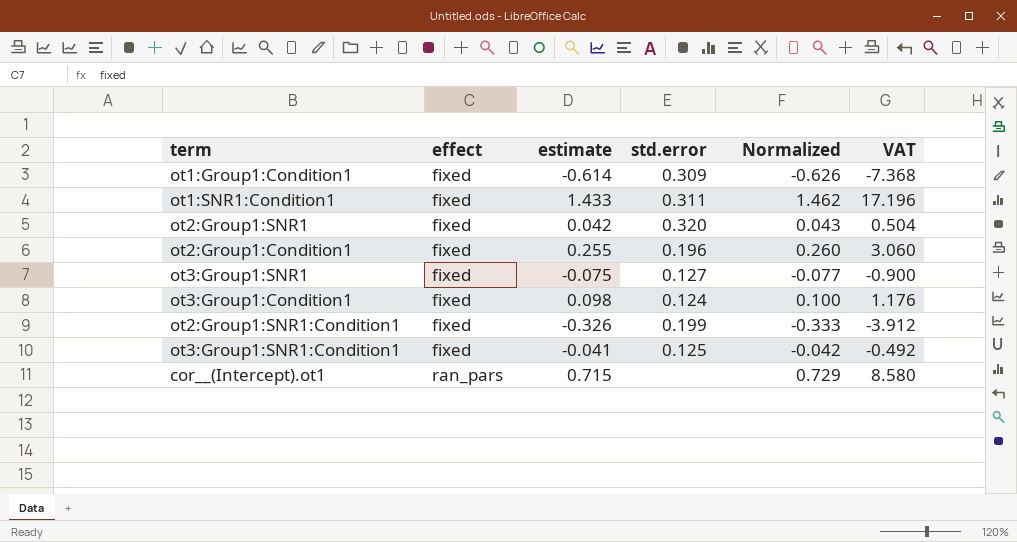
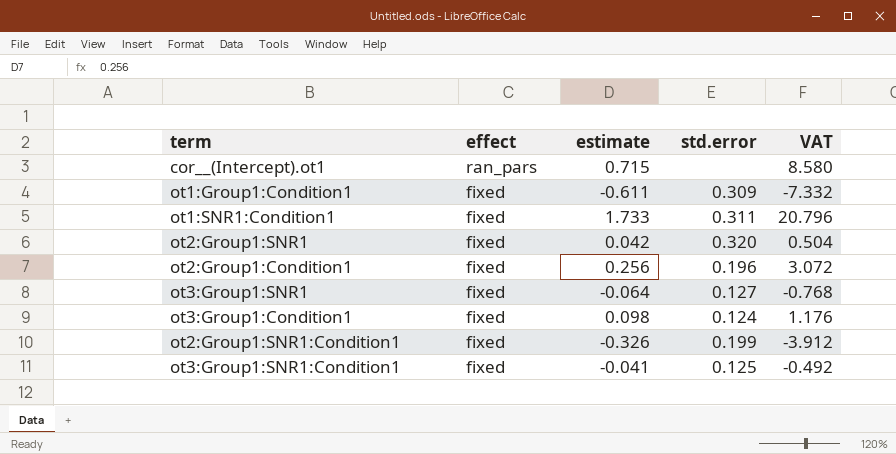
row order: effect ascending -> effect descending
column Normalized | formula: [estimate] * 1.02 -> none
ot1:Group1:Condition1 | estimate: -0.614 -> -0.611
ot1:Group1:Condition1 | VAT: -7.368 -> -7.332
ot1:SNR1:Condition1 | estimate: 1.433 -> 1.733
ot1:SNR1:Condition1 | VAT: 17.196 -> 20.796
ot2:Group1:Condition1 | estimate: 0.255 -> 0.256
ot2:Group1:Condition1 | VAT: 3.060 -> 3.072
ot3:Group1:SNR1 | estimate: -0.075 -> -0.064
ot3:Group1:SNR1 | VAT: -0.900 -> -0.768

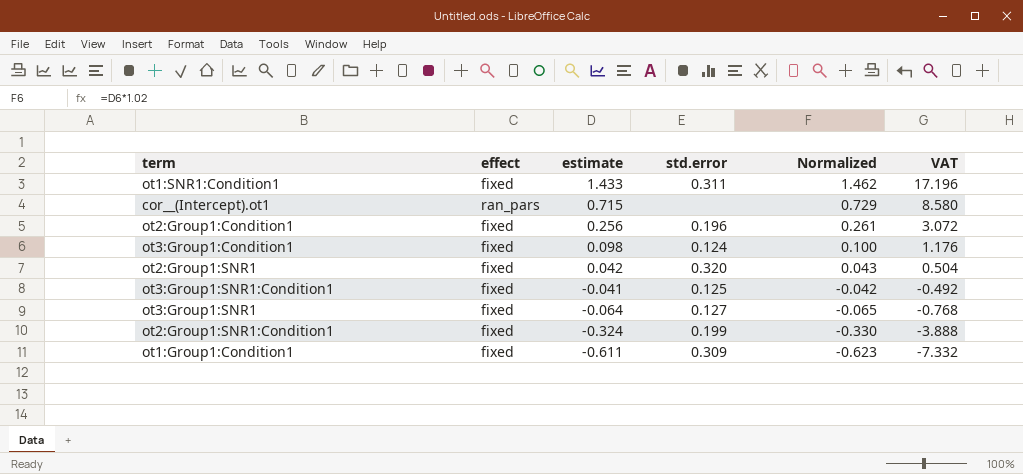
row order: effect descending -> estimate descending
column Normalized | formula: none -> [estimate] * 1.02
ot1:SNR1:Condition1 | estimate: 1.733 -> 1.433
ot1:SNR1:Condition1 | VAT: 20.796 -> 17.196
ot2:Group1:SNR1:Condition1 | estimate: -0.326 -> -0.324
ot2:Group1:SNR1:Condition1 | VAT: -3.912 -> -3.888

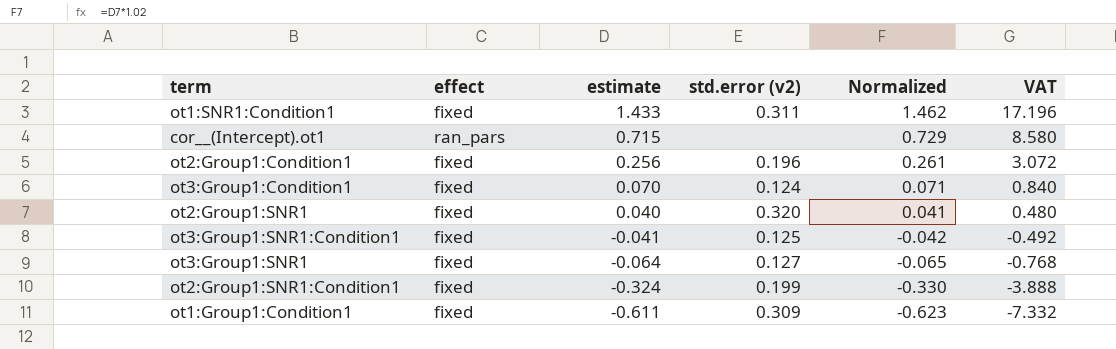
column name: std.error -> std.error (v2)
ot3:Group1:Condition1 | estimate: 0.098 -> 0.070
ot3:Group1:Condition1 | Normalized: 0.100 -> 0.071
ot3:Group1:Condition1 | VAT: 1.176 -> 0.840
ot2:Group1:SNR1 | estimate: 0.042 -> 0.040
ot2:Group1:SNR1 | Normalized: 0.043 -> 0.041
ot2:Group1:SNR1 | VAT: 0.504 -> 0.480

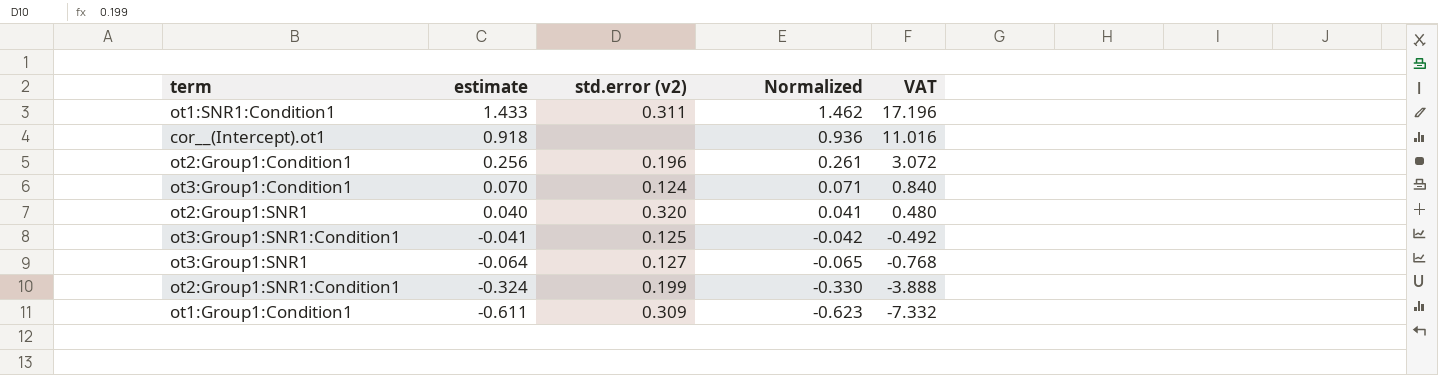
column effect | position: 2 -> none
cor__(Intercept).ot1 | estimate: 0.715 -> 0.918
cor__(Intercept).ot1 | Normalized: 0.729 -> 0.936
cor__(Intercept).ot1 | VAT: 8.580 -> 11.016

